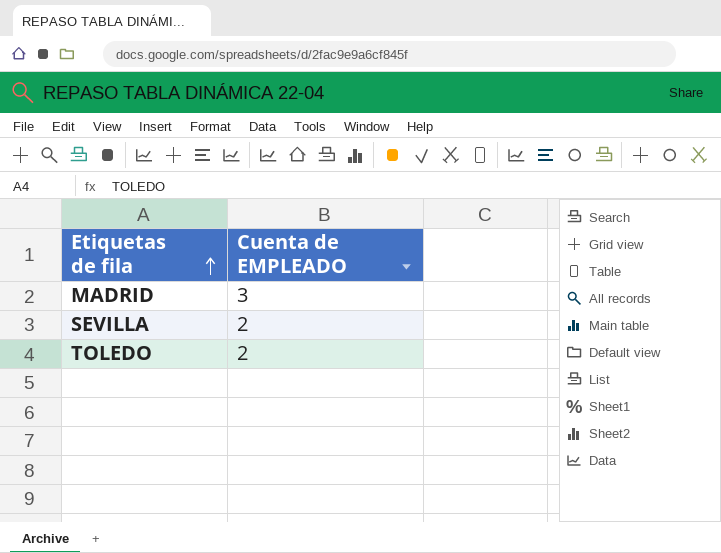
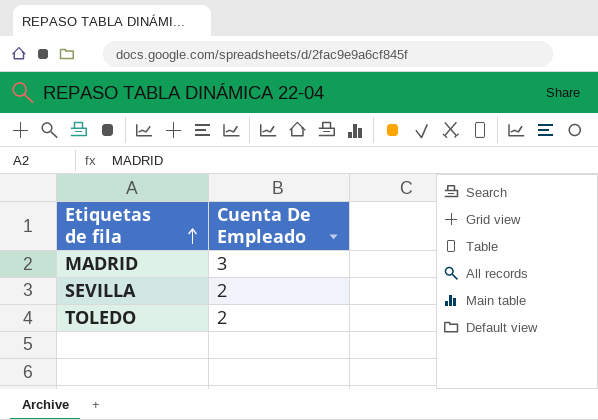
column name: Cuenta de EMPLEADO -> Cuenta De Empleado

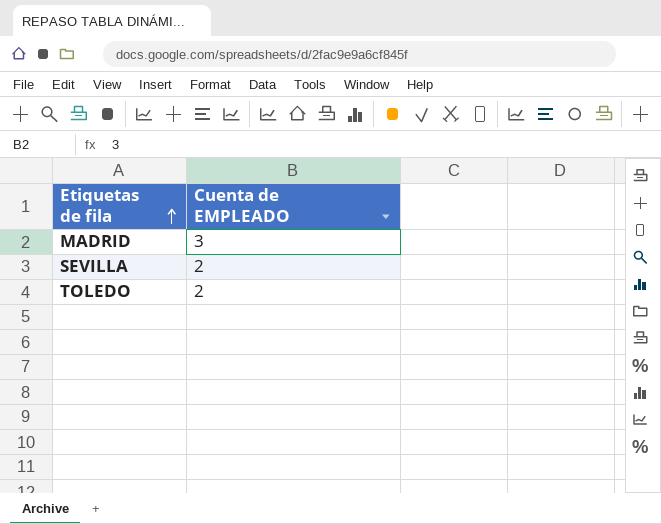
column name: Cuenta De Empleado -> Cuenta de EMPLEADO

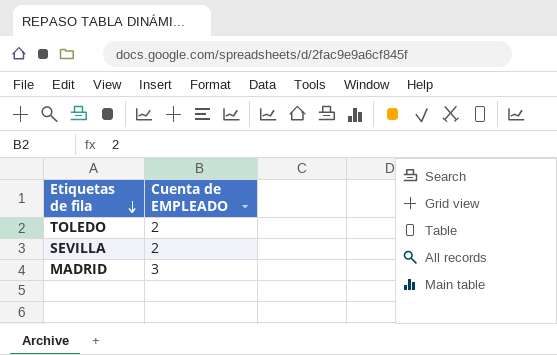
row order: Etiquetas de fila ascending -> Etiquetas de fila descending

